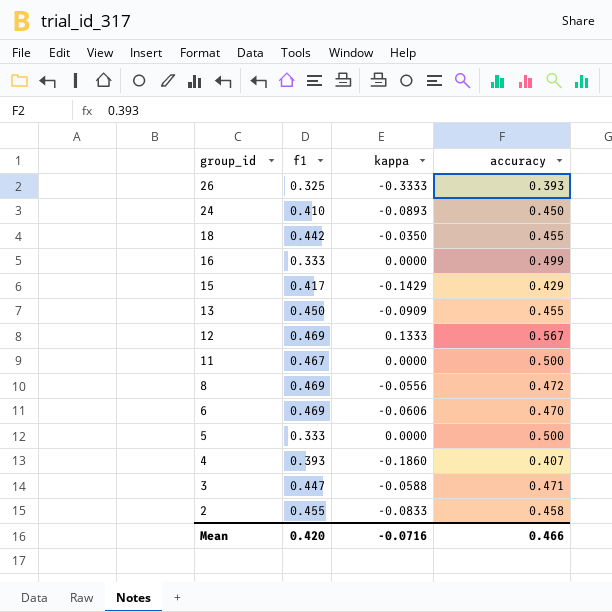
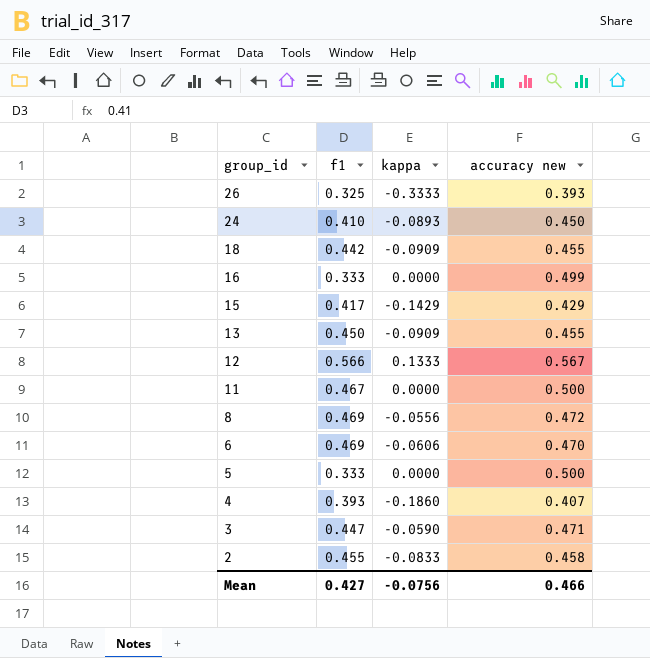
column name: accuracy -> accuracy new
18 | kappa: -0.0350 -> -0.0909
12 | f1: 0.469 -> 0.566
3 | kappa: -0.0588 -> -0.0590
Mean | f1: 0.420 -> 0.427
Mean | kappa: -0.0716 -> -0.0756

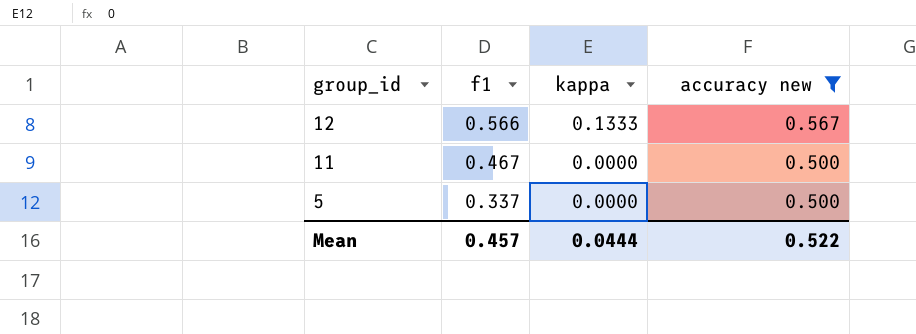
filter: none -> accuracy new >= 0.500
5 | f1: 0.333 -> 0.337
Mean | f1: 0.427 -> 0.457
Mean | kappa: -0.0756 -> 0.0444
Mean | accuracy new: 0.466 -> 0.522

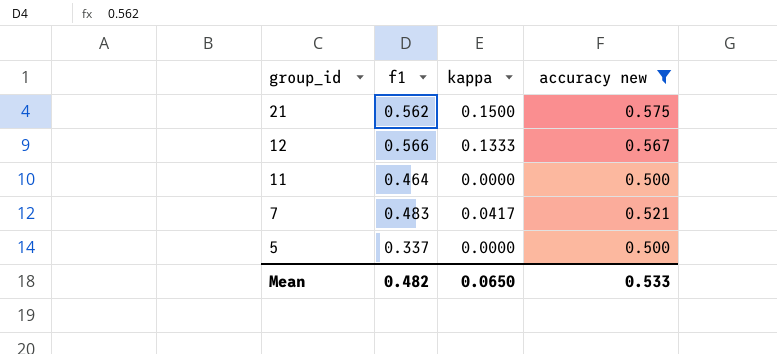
row 21: none -> 0.562 | 0.1500 | 0.575
11 | f1: 0.467 -> 0.464
row 7: none -> 0.483 | 0.0417 | 0.521
Mean | f1: 0.457 -> 0.482
Mean | kappa: 0.0444 -> 0.0650
Mean | accuracy new: 0.522 -> 0.533

